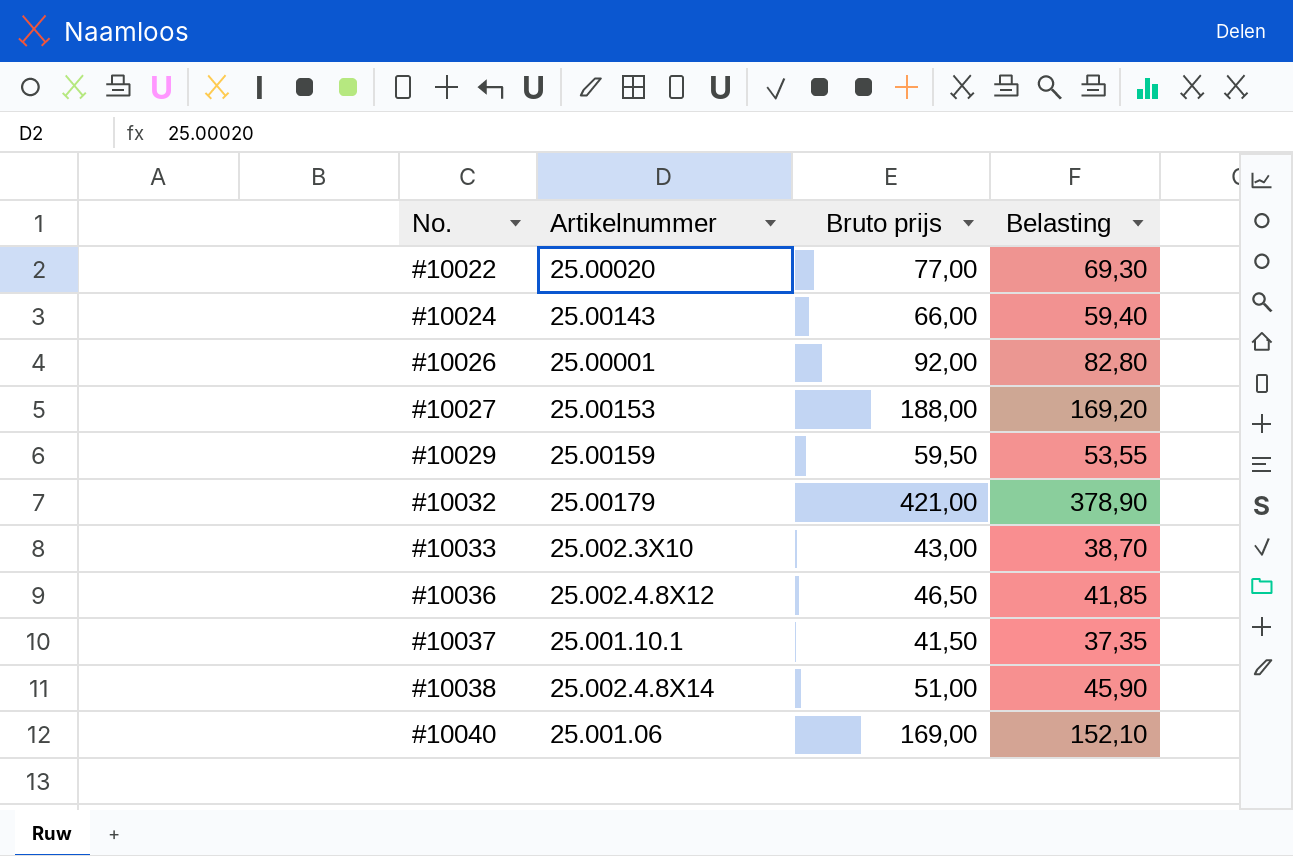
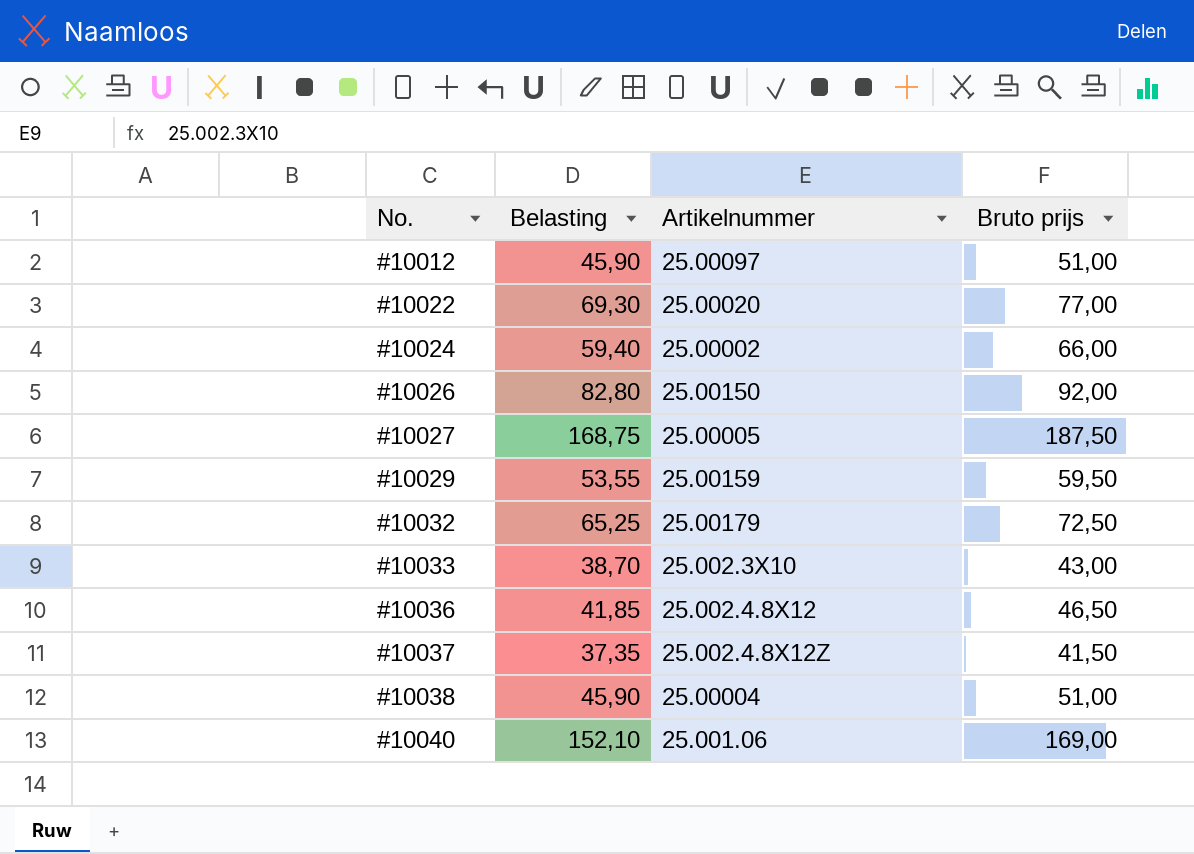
column Belasting | position: 4 -> 2
row #10012: none -> 45,90 | 25.00097 | 51,00
#10024 | Artikelnummer: 25.00143 -> 25.00002
#10026 | Artikelnummer: 25.00001 -> 25.00150
#10027 | Belasting: 169,20 -> 168,75
#10027 | Artikelnummer: 25.00153 -> 25.00005
#10027 | Bruto prijs: 188,00 -> 187,50
#10032 | Belasting: 378,90 -> 65,25
#10032 | Bruto prijs: 421,00 -> 72,50
#10037 | Artikelnummer: 25.001.10.1 -> 25.002.4.8X12Z
#10038 | Artikelnummer: 25.002.4.8X14 -> 25.00004

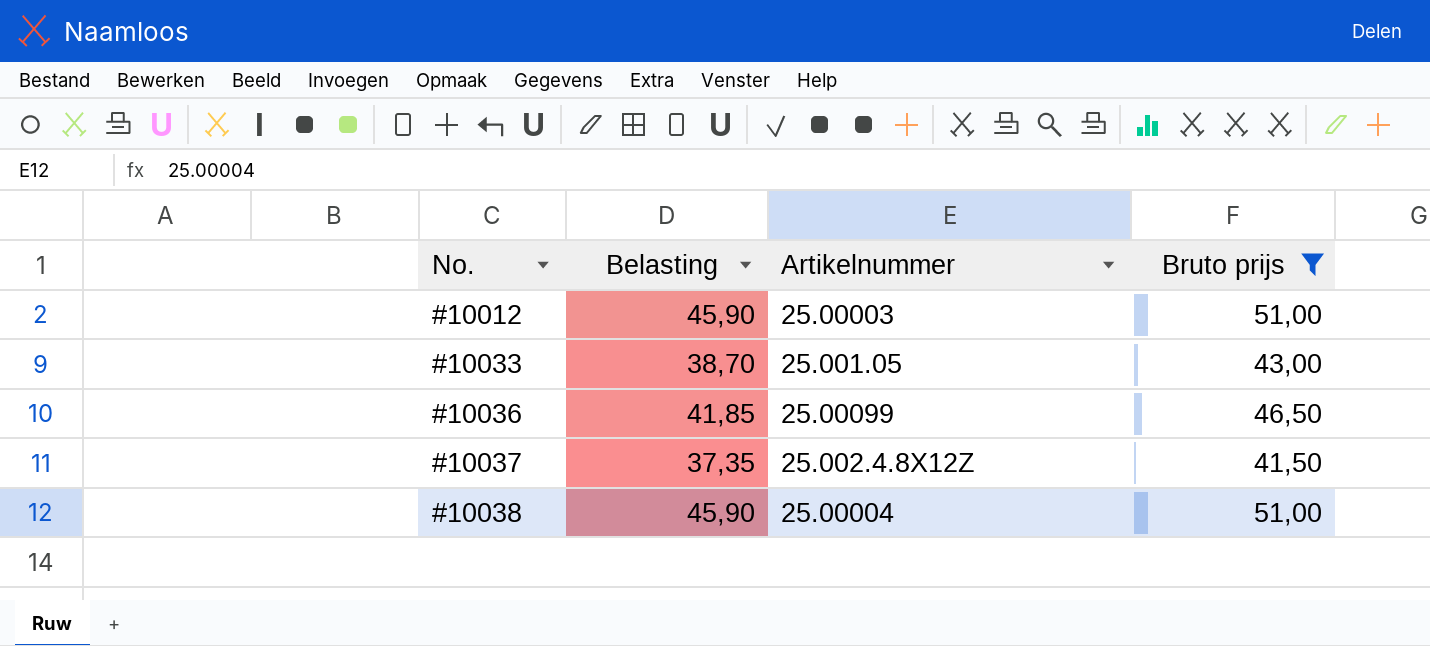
filter: none -> Bruto prijs <= 51,00
#10012 | Artikelnummer: 25.00097 -> 25.00003
#10033 | Artikelnummer: 25.002.3X10 -> 25.001.05
#10036 | Artikelnummer: 25.002.4.8X12 -> 25.00099

